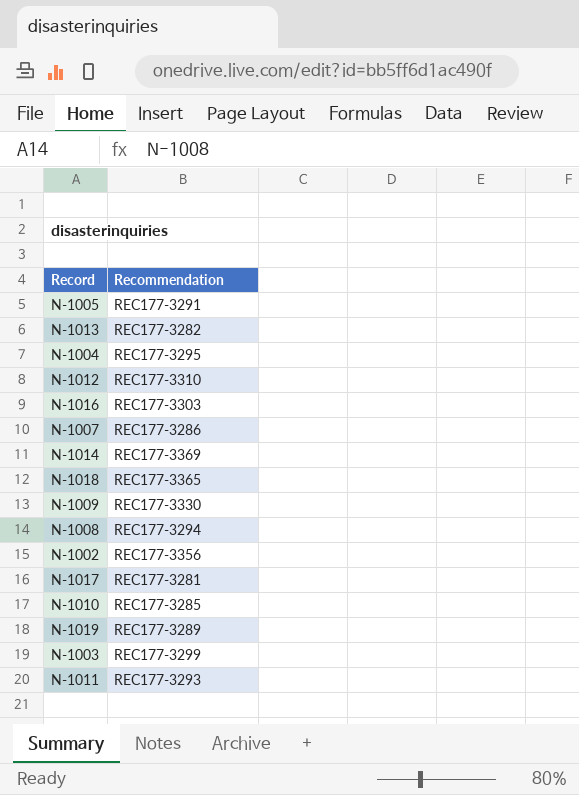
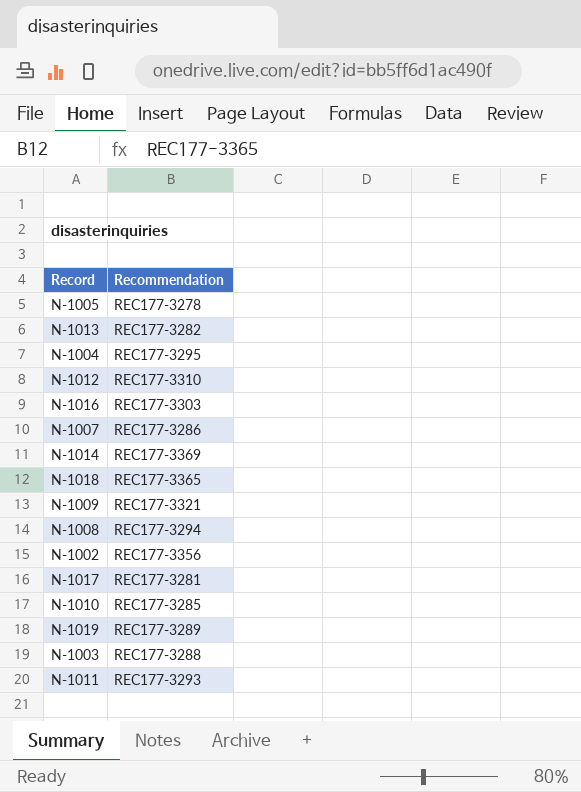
N-1005 | Recommendation: REC177-3291 -> REC177-3278
N-1009 | Recommendation: REC177-3330 -> REC177-3321
N-1003 | Recommendation: REC177-3299 -> REC177-3288

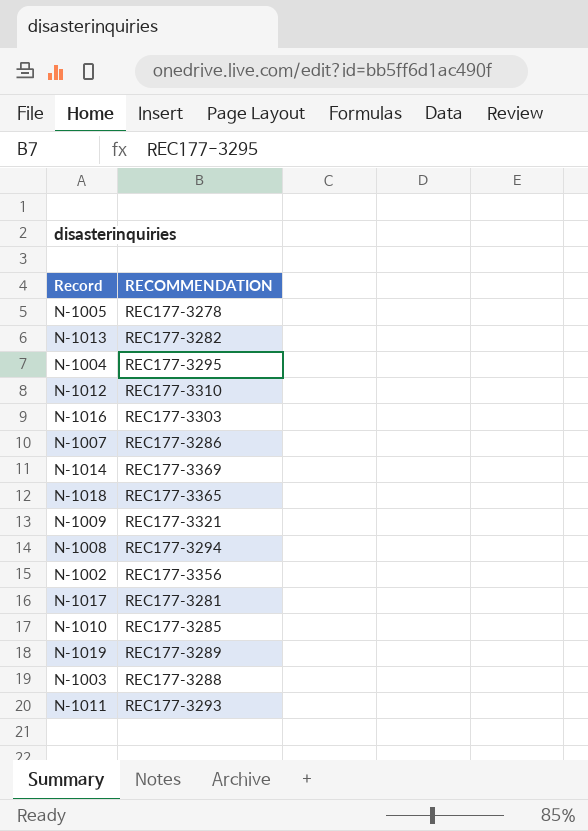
column name: Recommendation -> RECOMMENDATION

